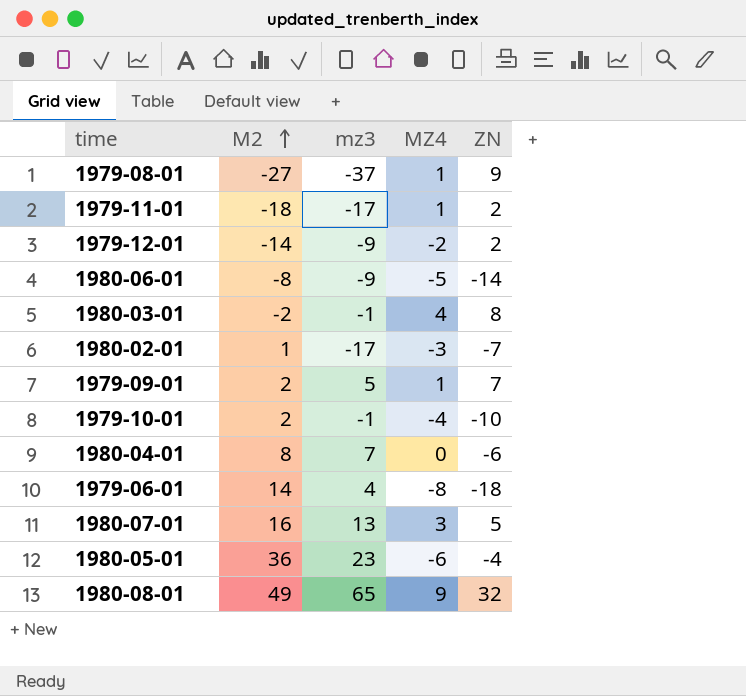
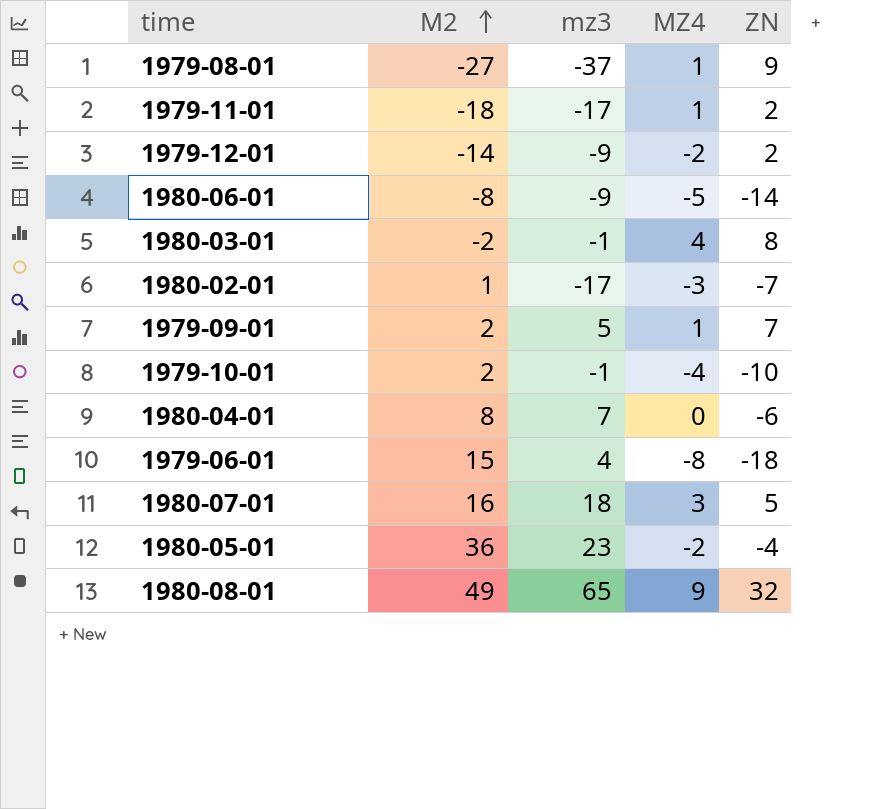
1979-06-01 | M2: 14 -> 15
1980-07-01 | mz3: 13 -> 18
1980-05-01 | MZ4: -6 -> -2

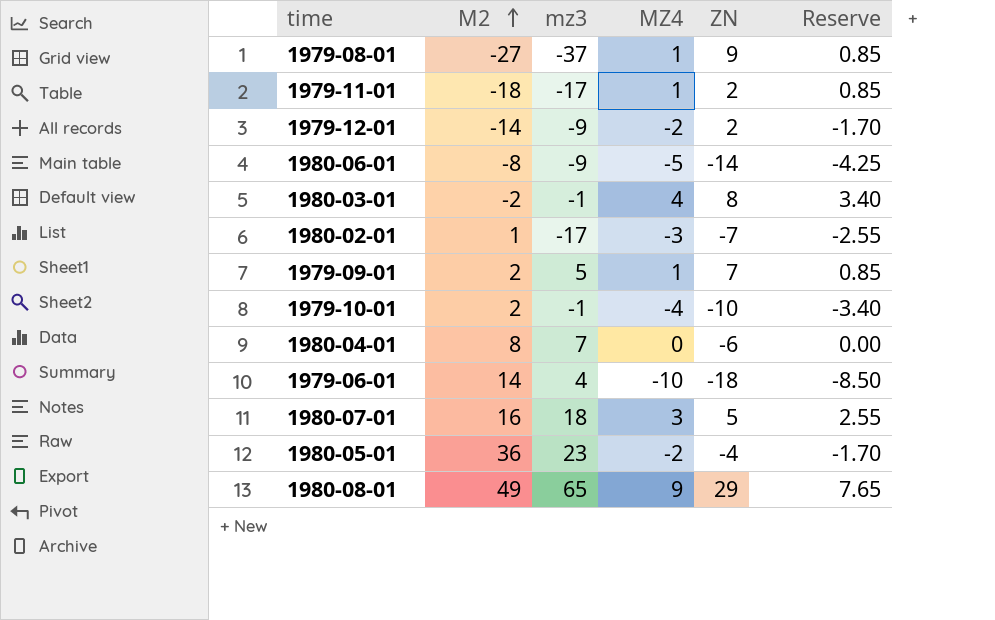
column Reserve | formula: none -> [MZ4] * 0.85
1979-06-01 | M2: 15 -> 14
1979-06-01 | MZ4: -8 -> -10
1980-08-01 | ZN: 32 -> 29

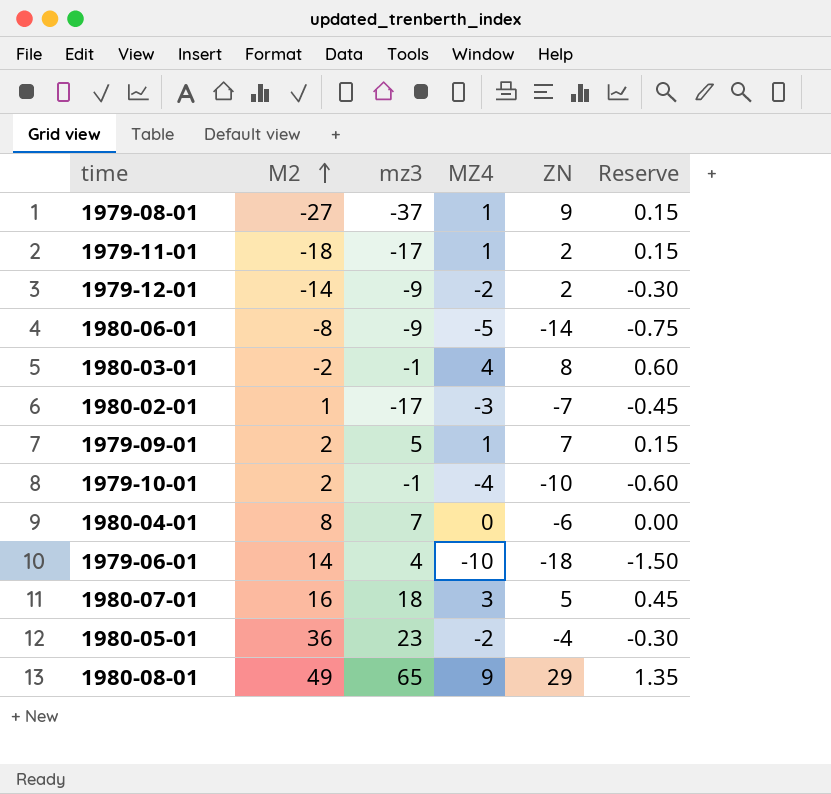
column Reserve | formula: [MZ4] * 0.85 -> [MZ4] * 0.15

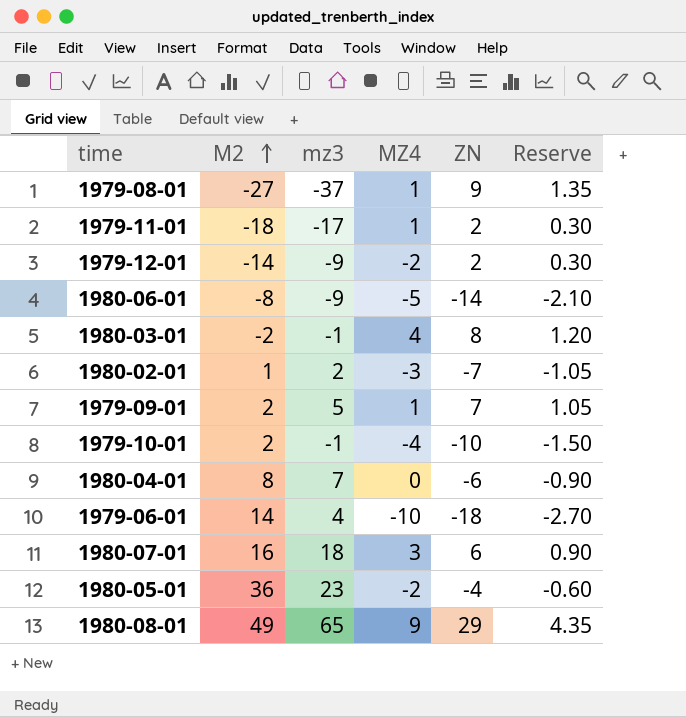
column Reserve | formula: [MZ4] * 0.15 -> [ZN] * 0.15
1980-02-01 | mz3: -17 -> 2
1980-07-01 | ZN: 5 -> 6

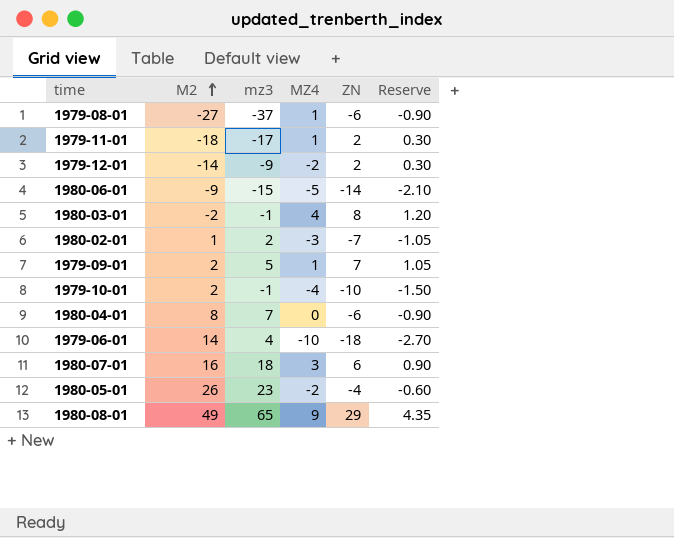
1979-08-01 | ZN: 9 -> -6
1979-08-01 | Reserve: 1.35 -> -0.90
1980-06-01 | M2: -8 -> -9
1980-06-01 | mz3: -9 -> -15
1980-05-01 | M2: 36 -> 26

